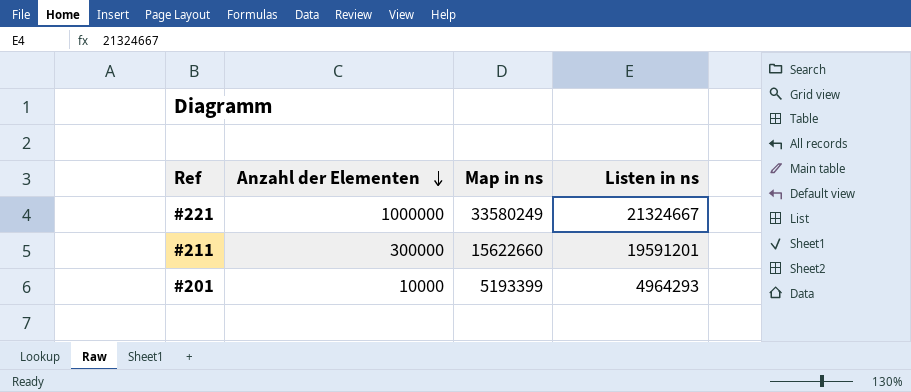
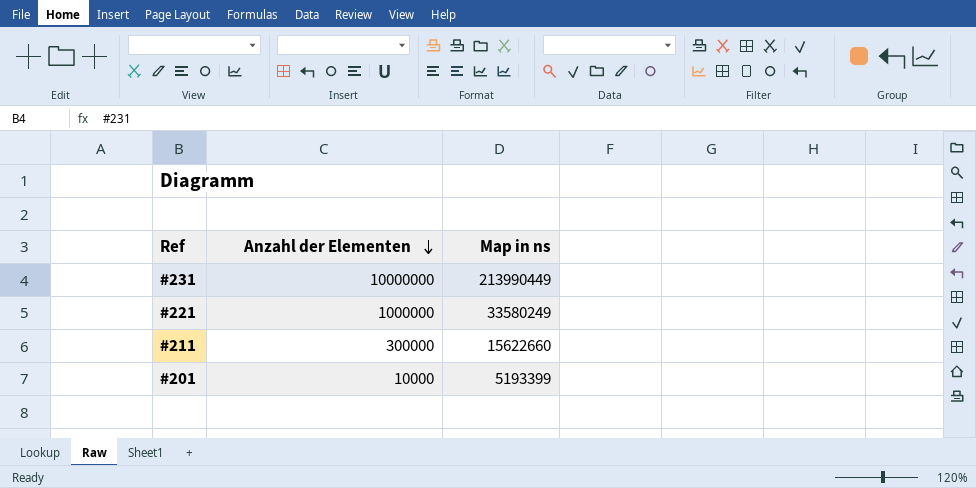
column Listen in ns | position: 4 -> none
row #231: none -> 10000000 | 213990449

